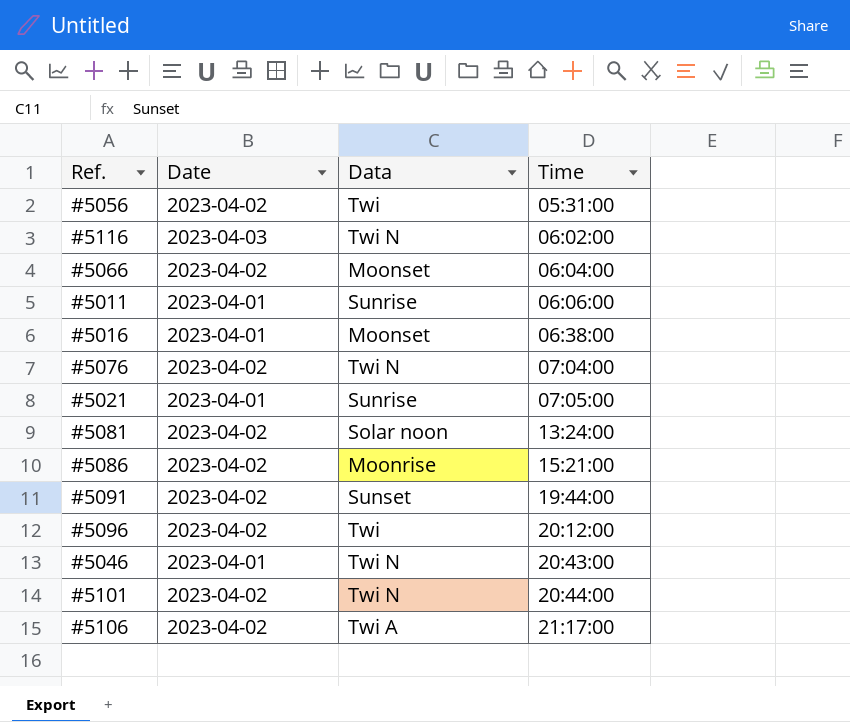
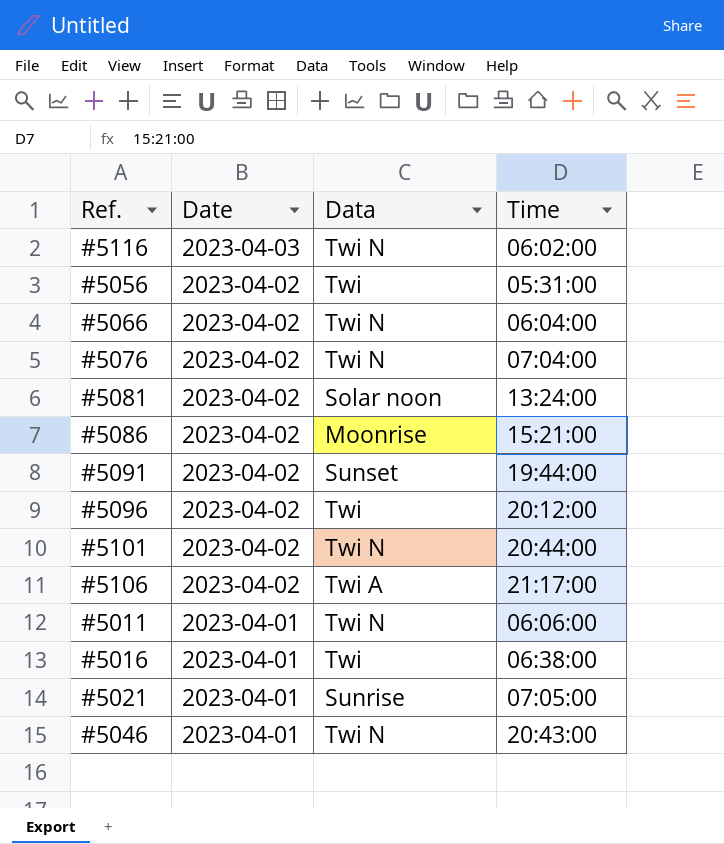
row order: Time ascending -> Date descending
#5066 | Data: Moonset -> Twi N
#5011 | Data: Sunrise -> Twi N
#5016 | Data: Moonset -> Twi

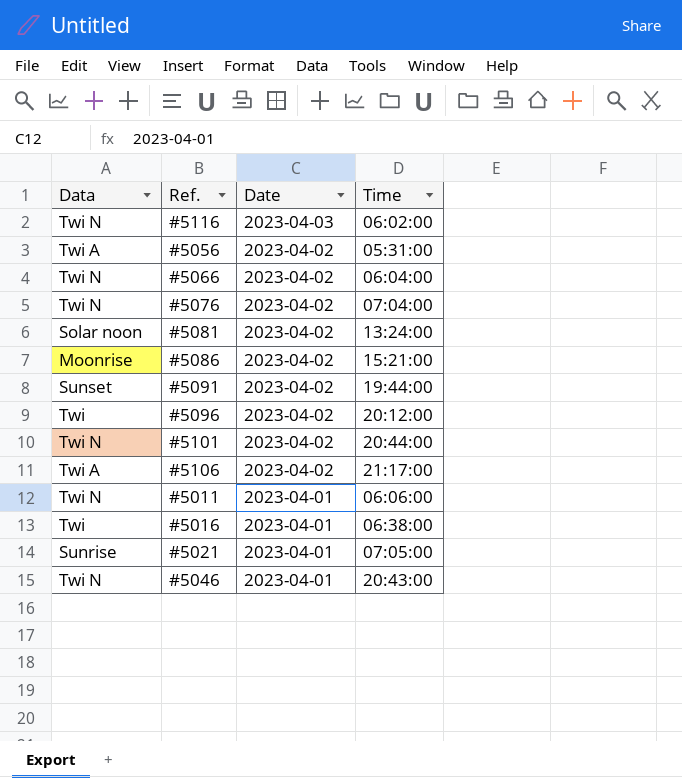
column Data | position: 3 -> 1
#5056 | Data: Twi -> Twi A

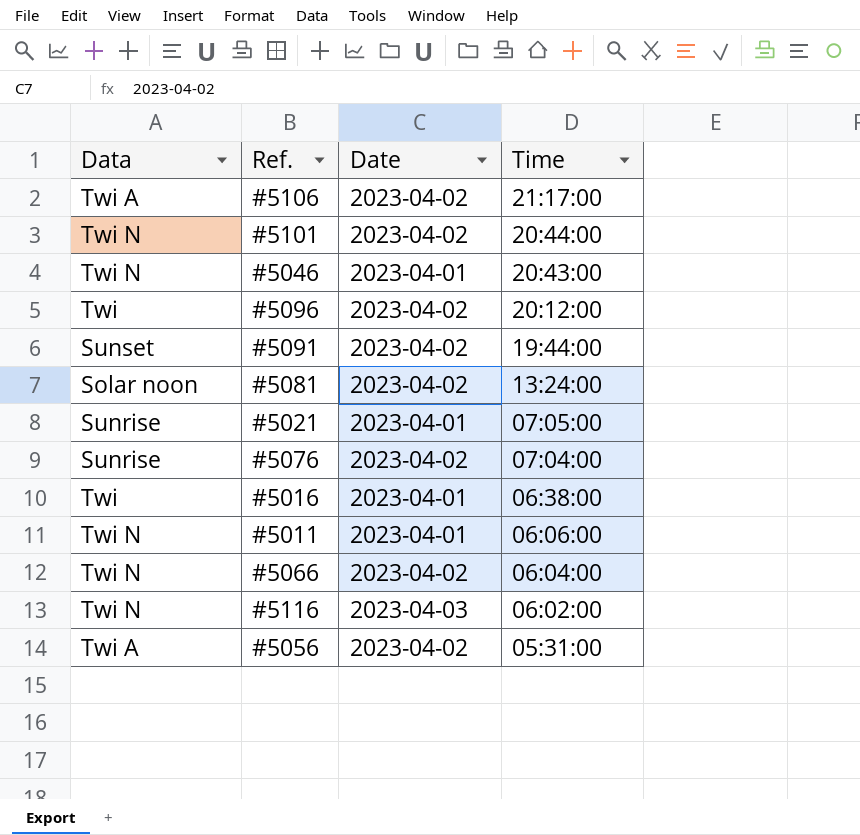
row order: Date descending -> Time descending
row #5086: Moonrise | 2023-04-02 | 15:21:00 -> none
#5076 | Data: Twi N -> Sunrise

